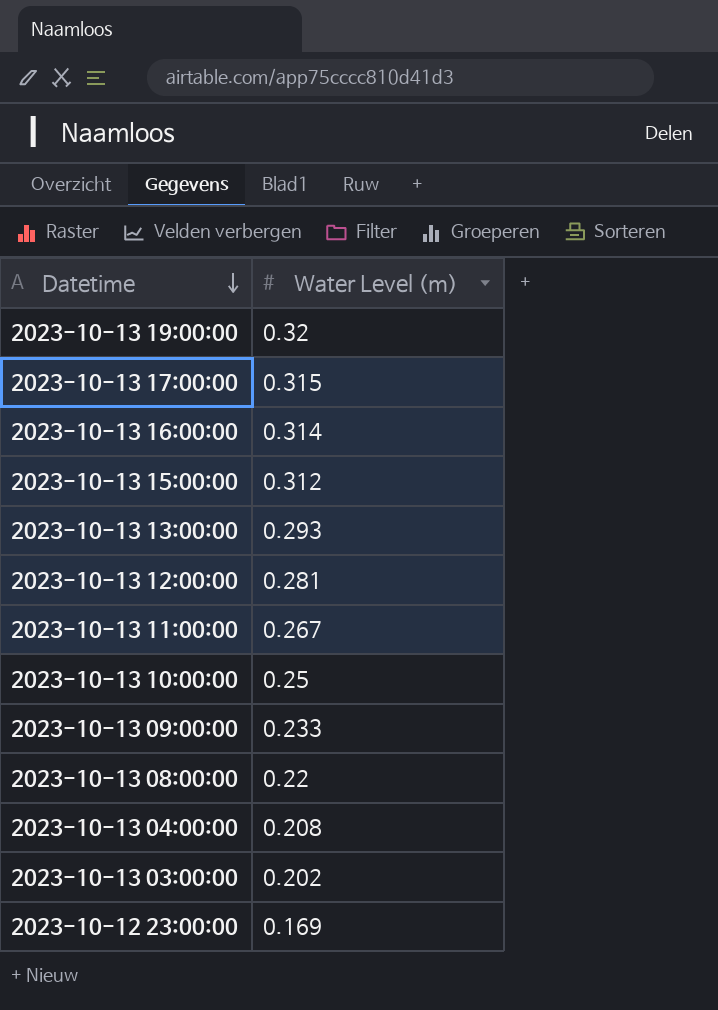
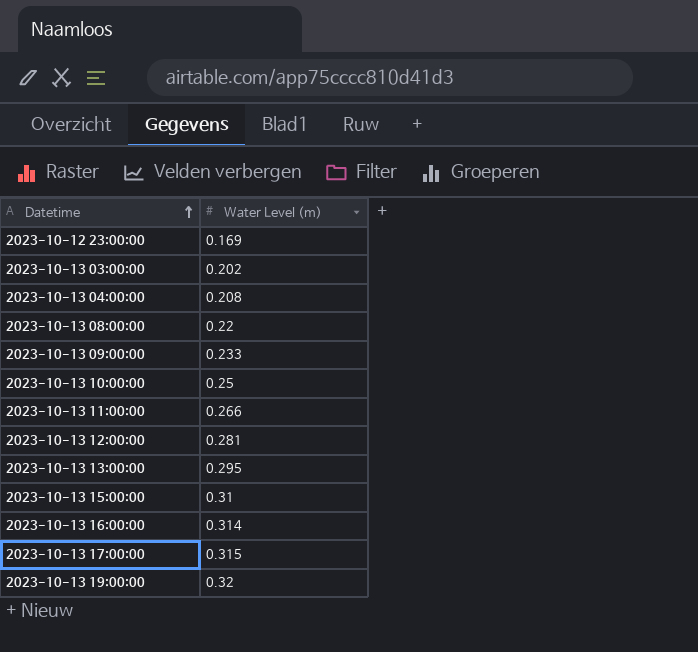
row order: Datetime descending -> Datetime ascending
2023-10-13 11:00:00 | Water Level (m): 0.267 -> 0.266
2023-10-13 13:00:00 | Water Level (m): 0.293 -> 0.295
2023-10-13 15:00:00 | Water Level (m): 0.312 -> 0.31

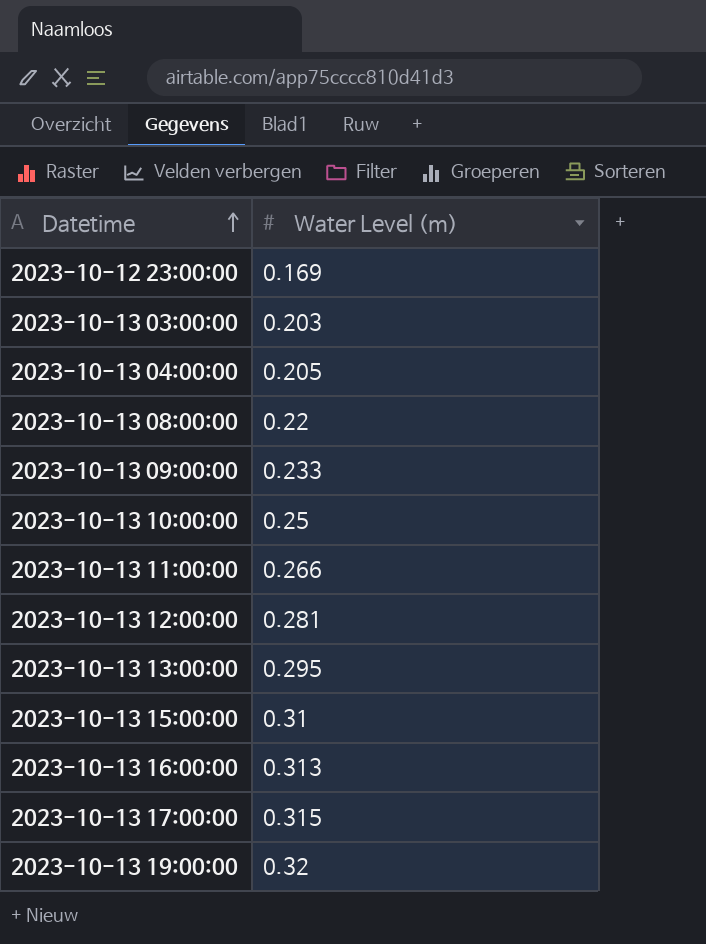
2023-10-13 03:00:00 | Water Level (m): 0.202 -> 0.203
2023-10-13 04:00:00 | Water Level (m): 0.208 -> 0.205
2023-10-13 16:00:00 | Water Level (m): 0.314 -> 0.313

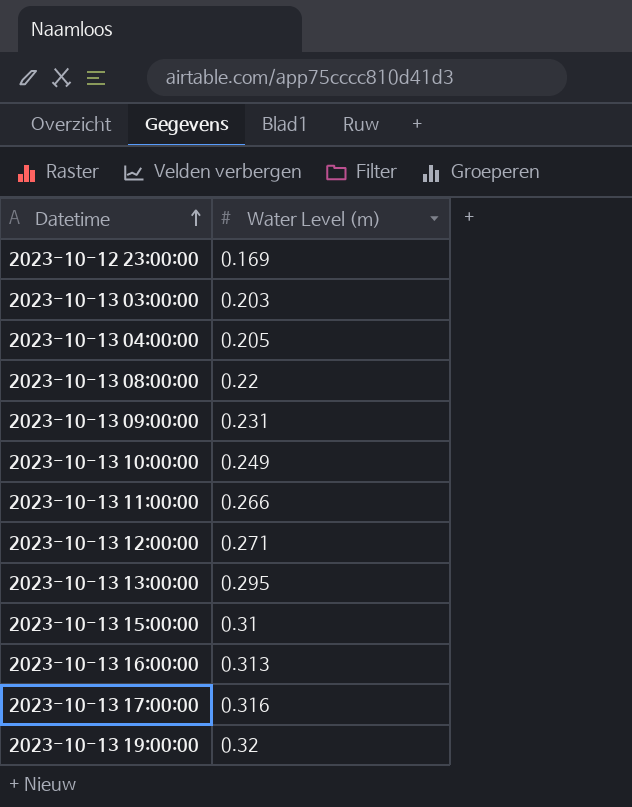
2023-10-13 09:00:00 | Water Level (m): 0.233 -> 0.231
2023-10-13 10:00:00 | Water Level (m): 0.25 -> 0.249
2023-10-13 12:00:00 | Water Level (m): 0.281 -> 0.271
2023-10-13 17:00:00 | Water Level (m): 0.315 -> 0.316

